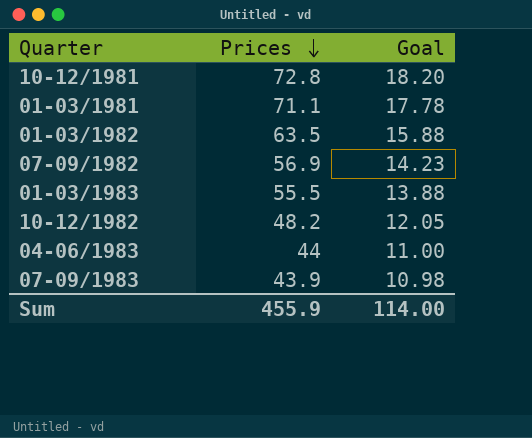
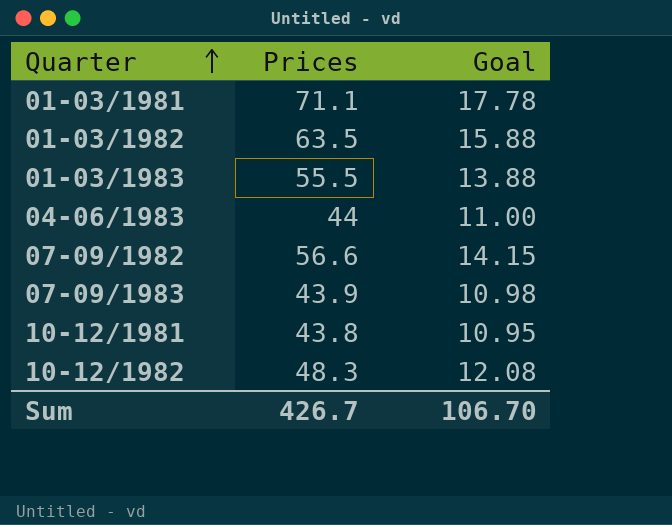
row order: Prices descending -> Quarter ascending
07-09/1982 | Prices: 56.9 -> 56.6
07-09/1982 | Goal: 14.23 -> 14.15
10-12/1981 | Prices: 72.8 -> 43.8
10-12/1981 | Goal: 18.20 -> 10.95
10-12/1982 | Prices: 48.2 -> 48.3
10-12/1982 | Goal: 12.05 -> 12.08
Sum | Prices: 455.9 -> 426.7
Sum | Goal: 114.00 -> 106.70

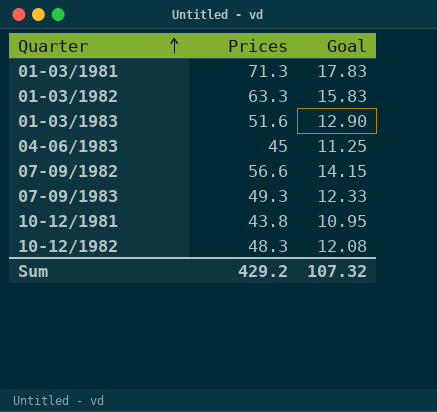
01-03/1981 | Prices: 71.1 -> 71.3
01-03/1981 | Goal: 17.78 -> 17.83
01-03/1982 | Prices: 63.5 -> 63.3
01-03/1982 | Goal: 15.88 -> 15.83
01-03/1983 | Prices: 55.5 -> 51.6
01-03/1983 | Goal: 13.88 -> 12.90
04-06/1983 | Prices: 44 -> 45
04-06/1983 | Goal: 11.00 -> 11.25
07-09/1983 | Prices: 43.9 -> 49.3
07-09/1983 | Goal: 10.98 -> 12.33
Sum | Prices: 426.7 -> 429.2
Sum | Goal: 106.70 -> 107.32

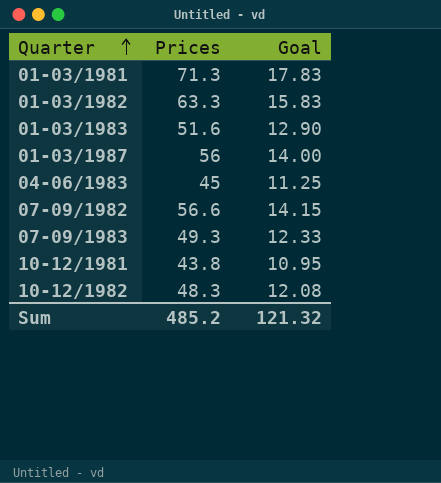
row 01-03/1987: none -> 56 | 14.00
Sum | Prices: 429.2 -> 485.2
Sum | Goal: 107.32 -> 121.32

